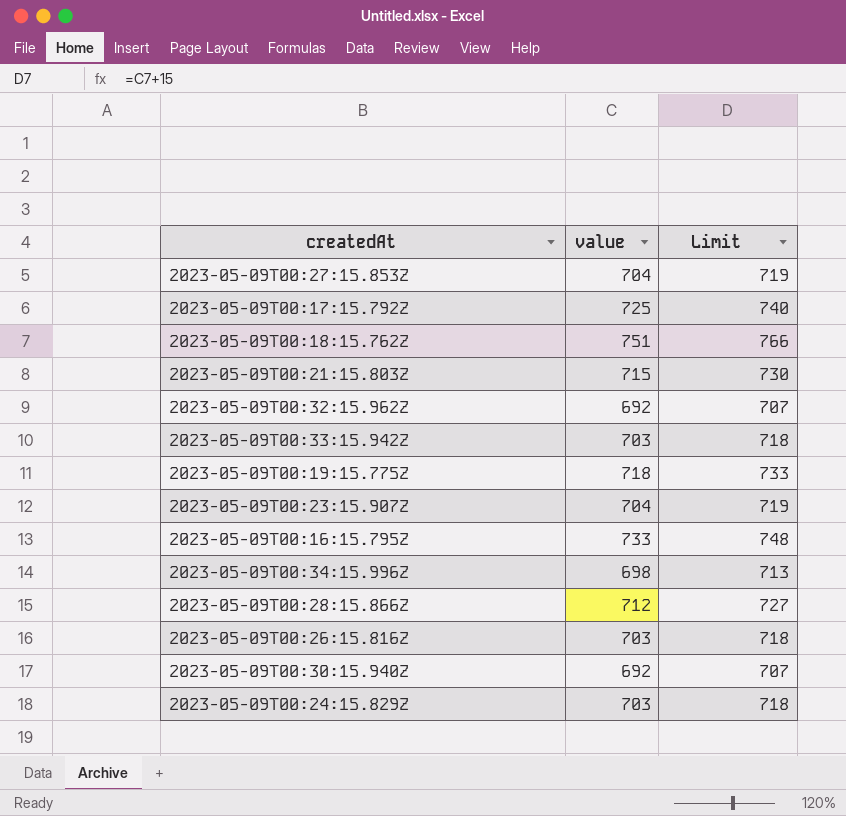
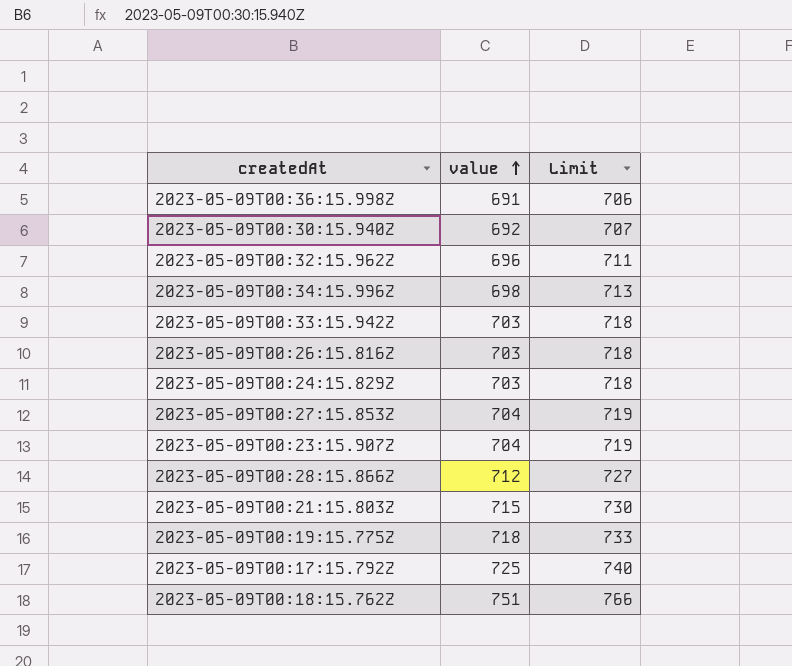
row order: none -> value ascending
row 2023-05-09T00:16:15.795Z: 733 | 748 -> none
row 2023-05-09T00:36:15.998Z: none -> 691 | 706
2023-05-09T00:32:15.962Z | value: 692 -> 696
2023-05-09T00:32:15.962Z | Limit: 707 -> 711

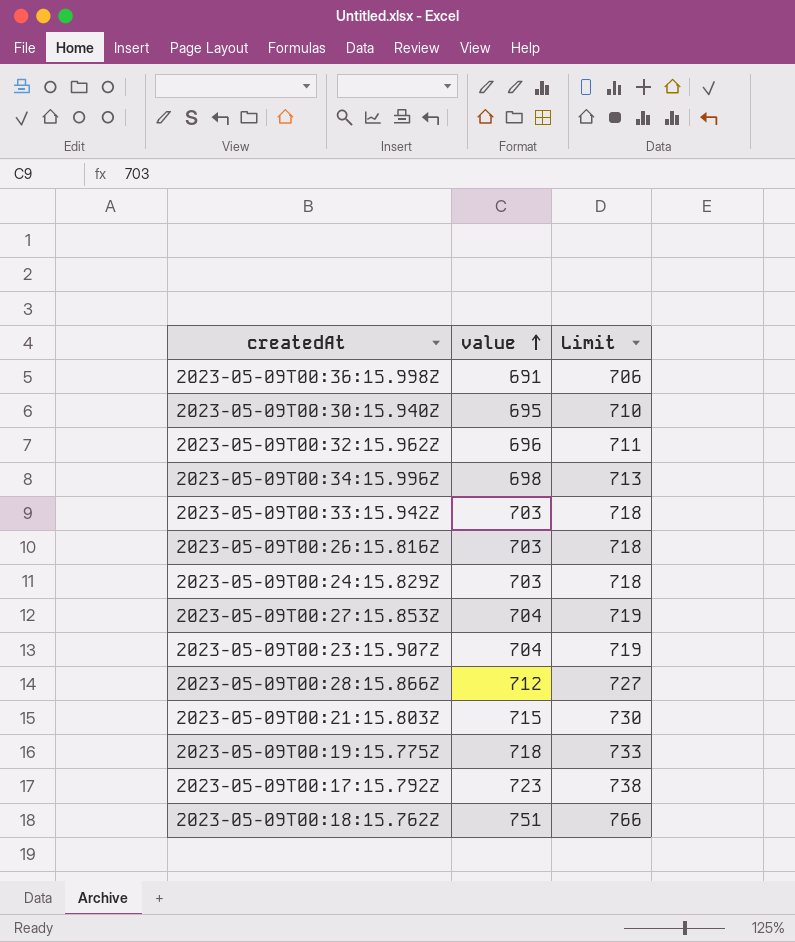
2023-05-09T00:30:15.940Z | value: 692 -> 695
2023-05-09T00:30:15.940Z | Limit: 707 -> 710
2023-05-09T00:17:15.792Z | value: 725 -> 723
2023-05-09T00:17:15.792Z | Limit: 740 -> 738

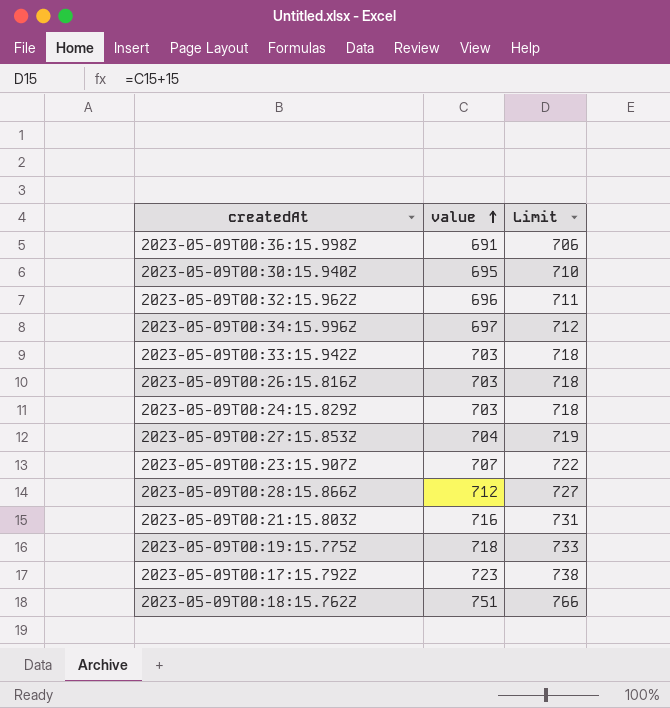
2023-05-09T00:34:15.996Z | value: 698 -> 697
2023-05-09T00:34:15.996Z | Limit: 713 -> 712
2023-05-09T00:23:15.907Z | value: 704 -> 707
2023-05-09T00:23:15.907Z | Limit: 719 -> 722
2023-05-09T00:21:15.803Z | value: 715 -> 716
2023-05-09T00:21:15.803Z | Limit: 730 -> 731

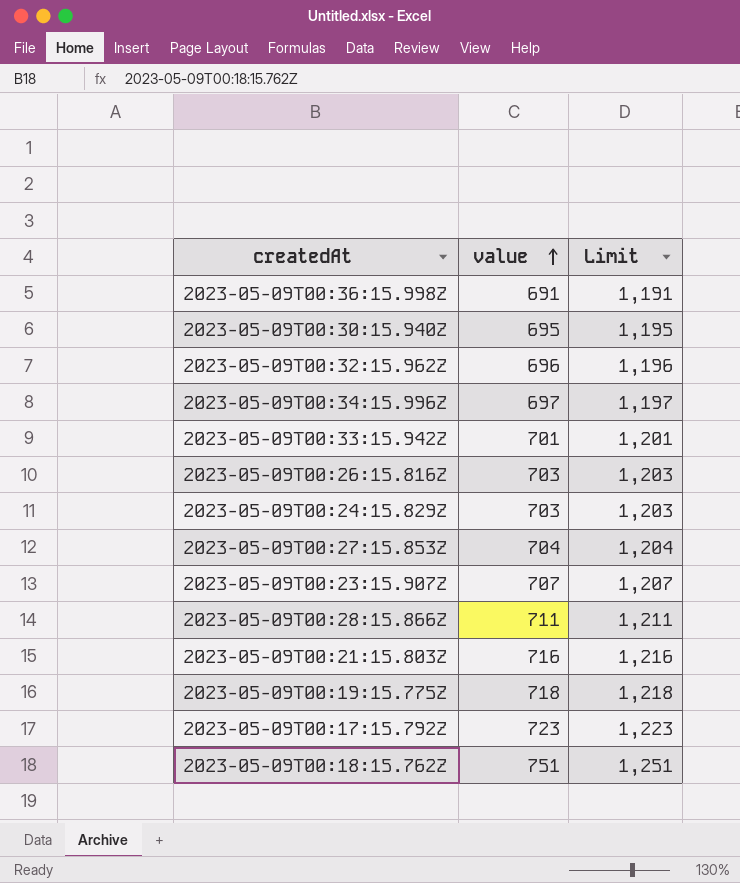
column Limit | formula: [value] + 15 -> [value] + 500
2023-05-09T00:33:15.942Z | value: 703 -> 701
2023-05-09T00:28:15.866Z | value: 712 -> 711

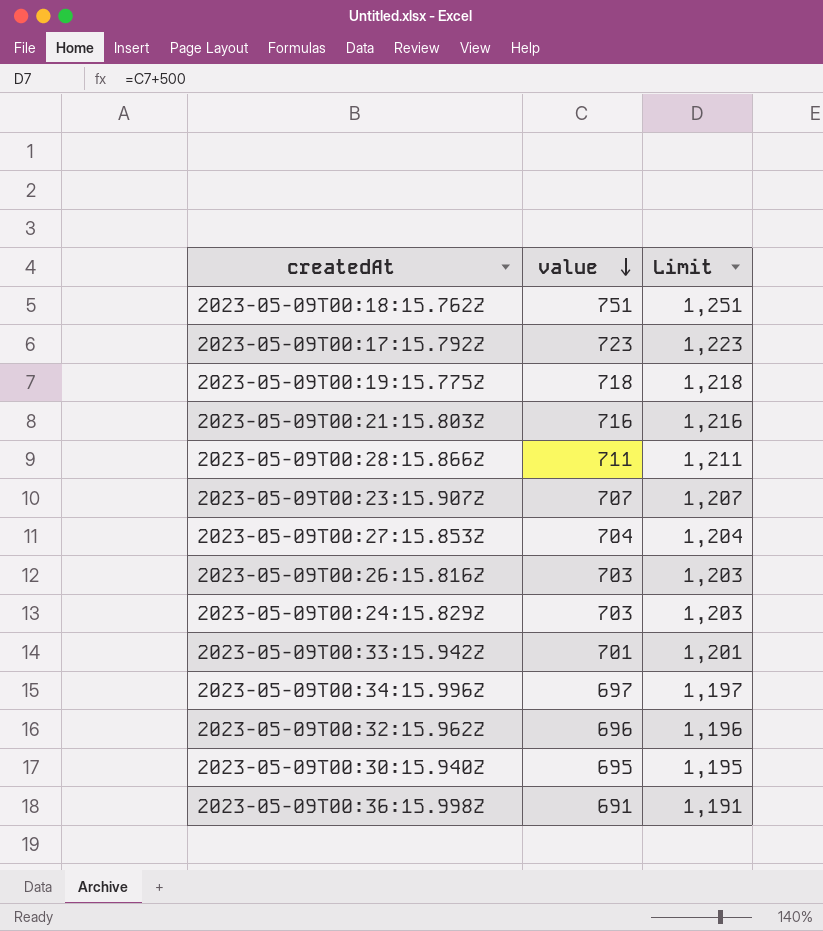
row order: value ascending -> value descending

